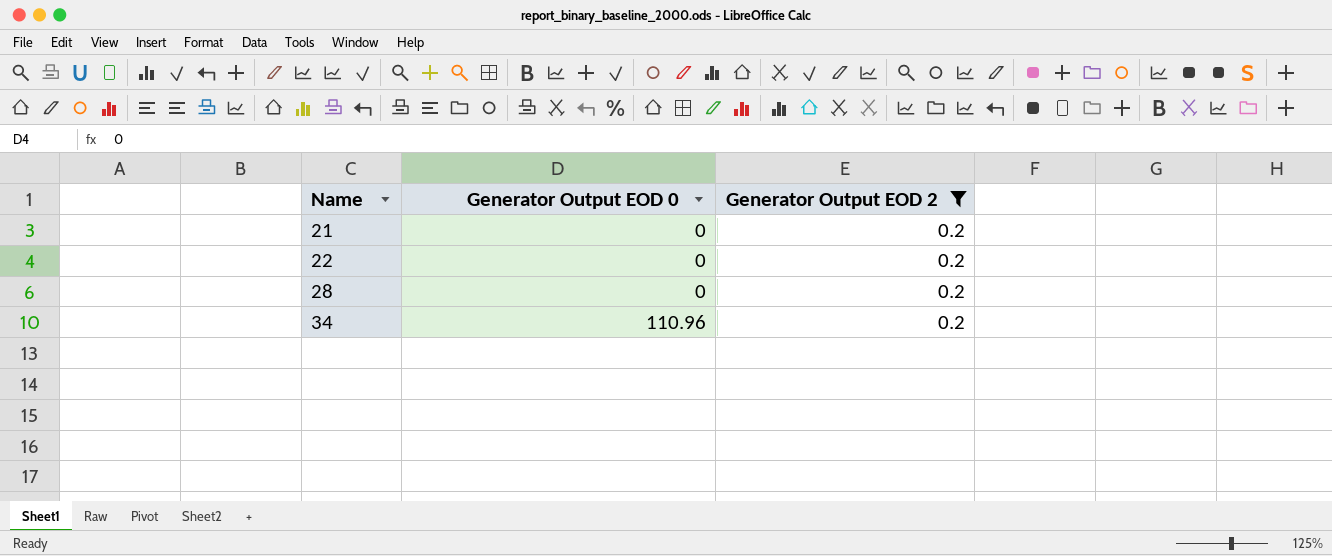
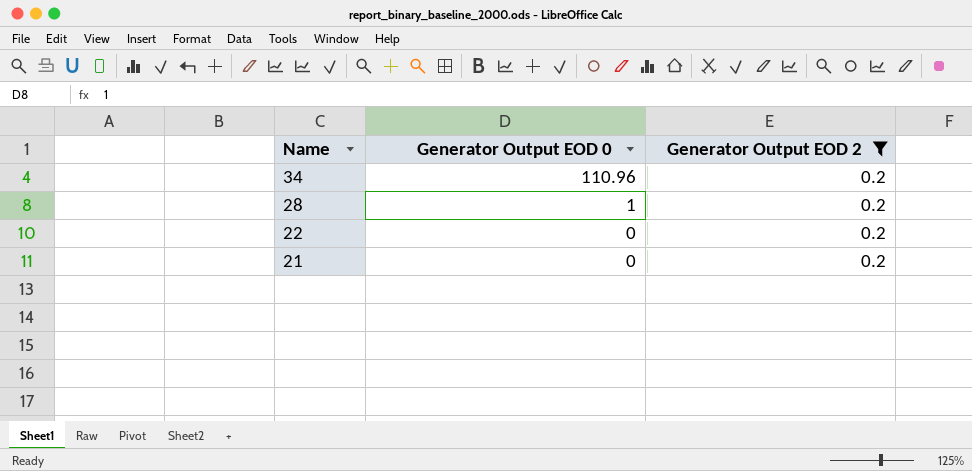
row order: Name ascending -> Name descending
28 | Generator Output EOD 0: 0 -> 1

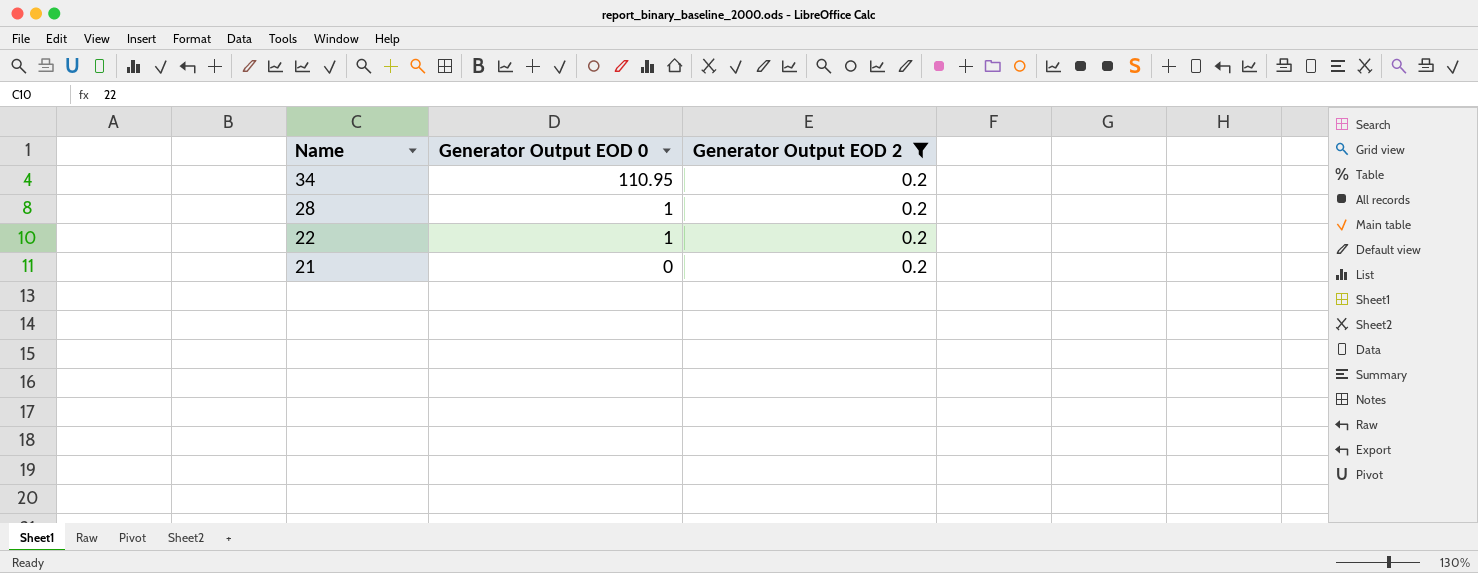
34 | Generator Output EOD 0: 110.96 -> 110.95
22 | Generator Output EOD 0: 0 -> 1

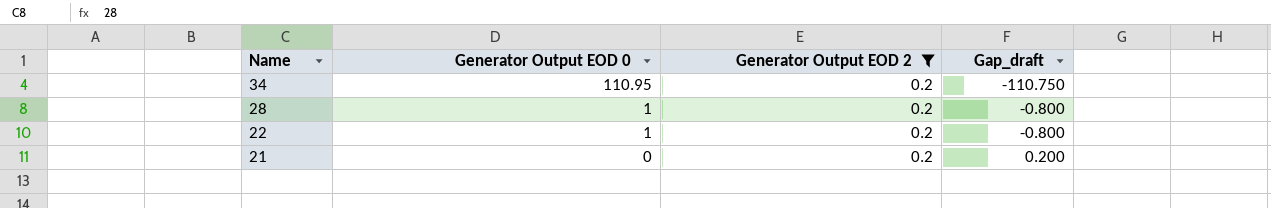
column Gap_draft | formula: none -> [Generator Output EOD 2] - [Generator Output EOD 0]

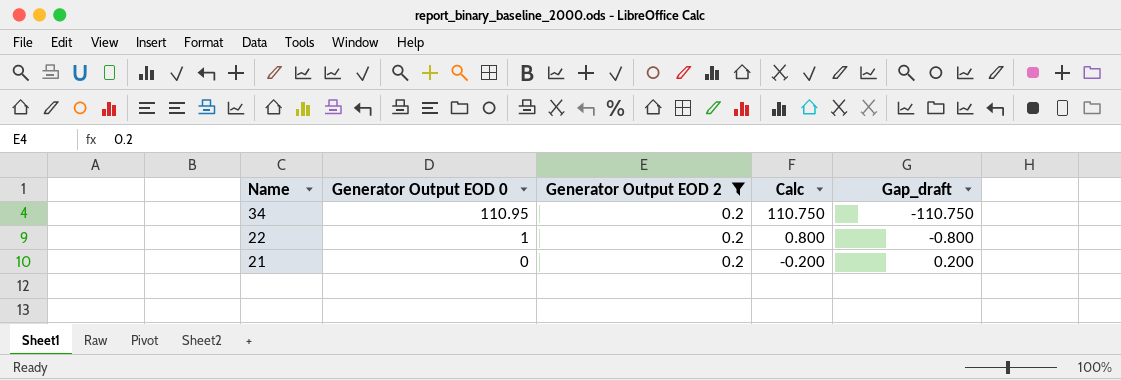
column Calc | formula: none -> [Generator Output EOD 0] - [Generator Output EOD 2]
row 28: 1 | 0.2 | -0.800 -> none

